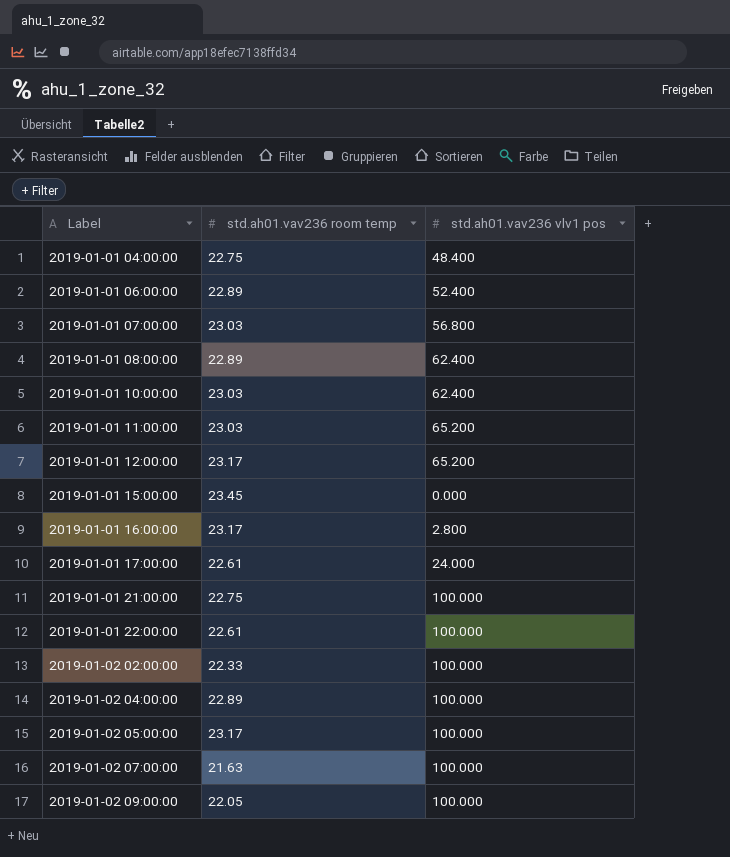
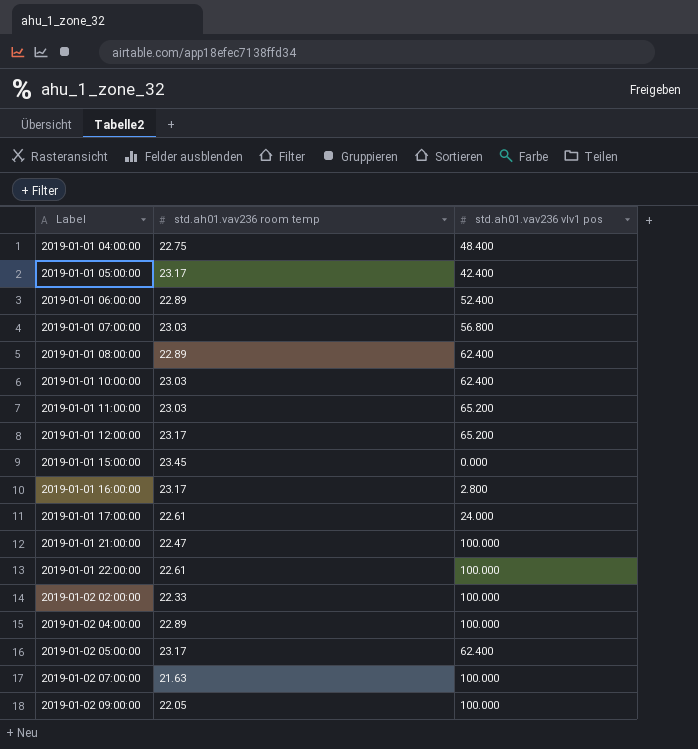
row 2019-01-01 05:00:00: none -> 23.17 | 42.400
2019-01-01 21:00:00 | std.ah01.vav236 room temp: 22.75 -> 22.47
2019-01-02 05:00:00 | std.ah01.vav236 vlv1 pos: 100.000 -> 62.400

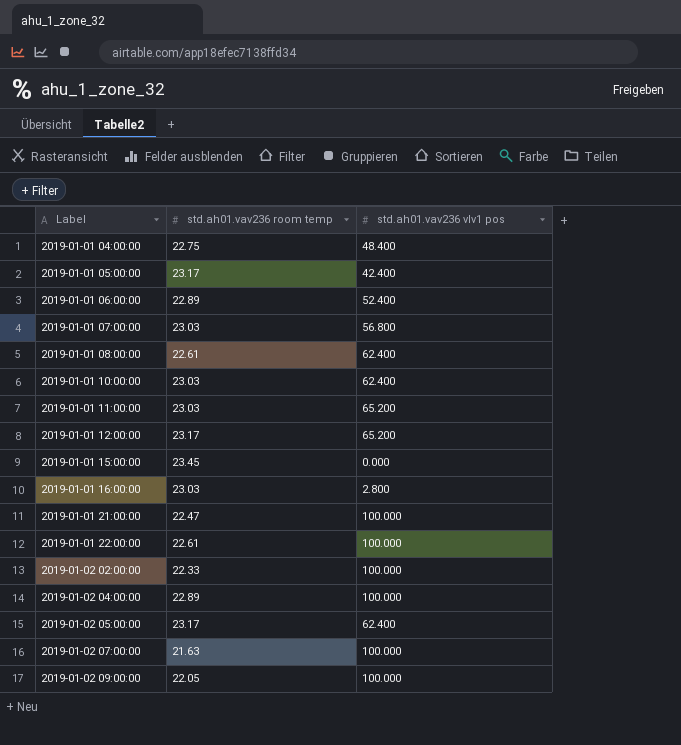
row 2019-01-01 17:00:00: 22.61 | 24.000 -> none
2019-01-01 08:00:00 | std.ah01.vav236 room temp: 22.89 -> 22.61
2019-01-01 16:00:00 | std.ah01.vav236 room temp: 23.17 -> 23.03

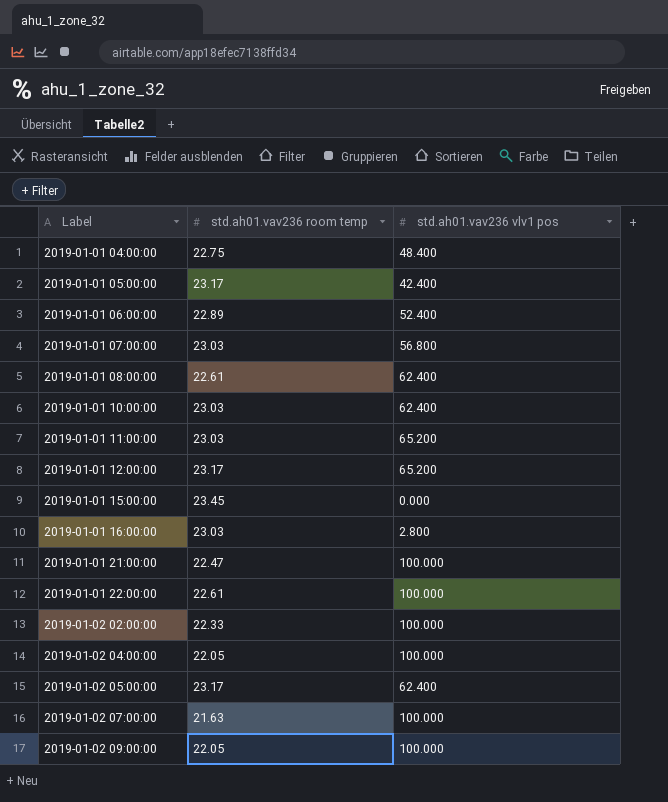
2019-01-02 04:00:00 | std.ah01.vav236 room temp: 22.89 -> 22.05

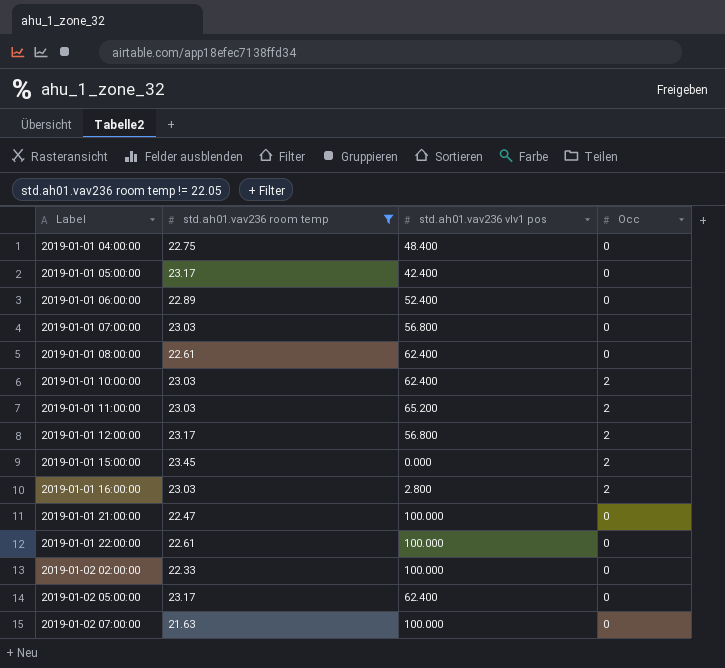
filter: none -> std.ah01.vav236 room temp != 22.05
column Occ | position: none -> 4
2019-01-01 12:00:00 | std.ah01.vav236 vlv1 pos: 65.200 -> 56.800

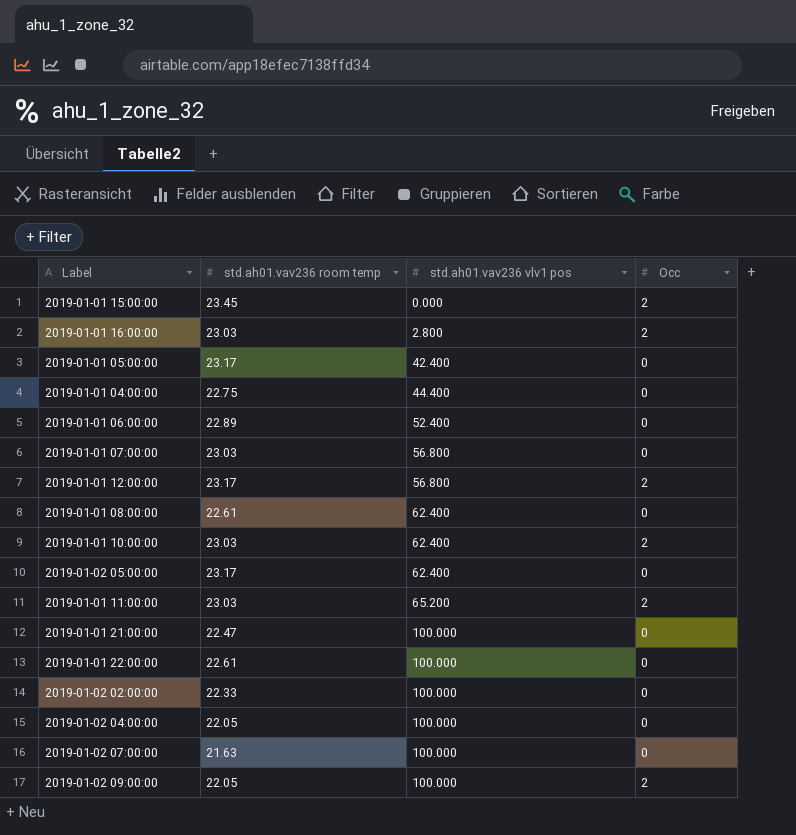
filter: std.ah01.vav236 room temp != 22.05 -> none
row order: Label ascending -> std.ah01.vav236 vlv1 pos ascending
2019-01-01 04:00:00 | std.ah01.vav236 vlv1 pos: 48.400 -> 44.400

